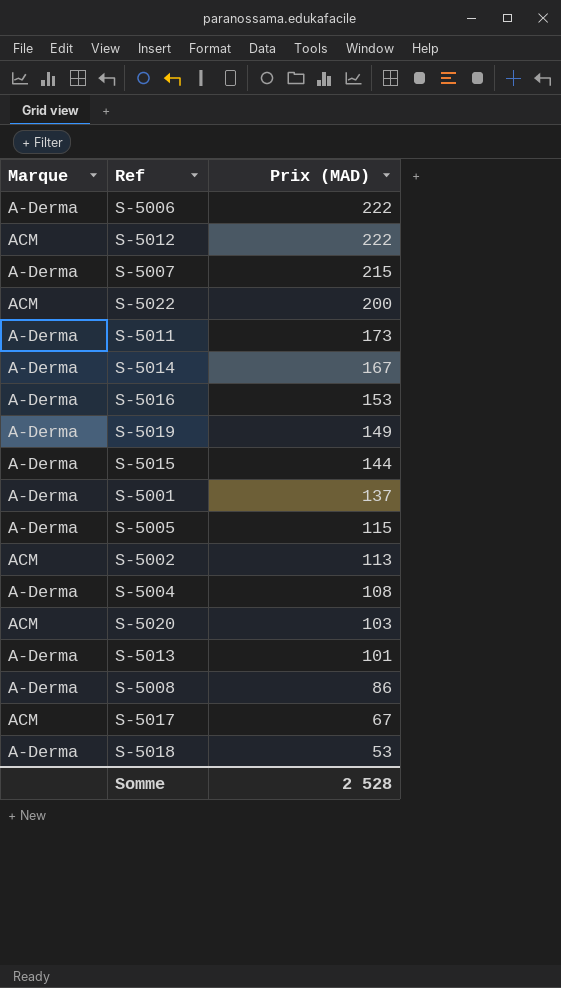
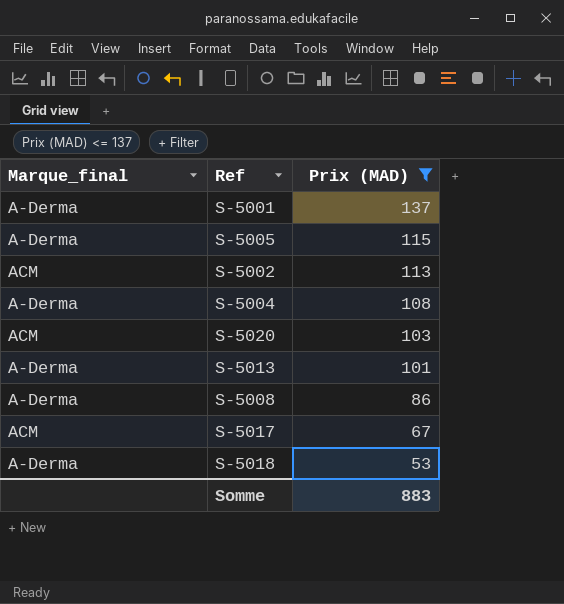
filter: none -> Prix (MAD) <= 137
column name: Marque -> Marque_final
Somme | Prix (MAD): 2 528 -> 883

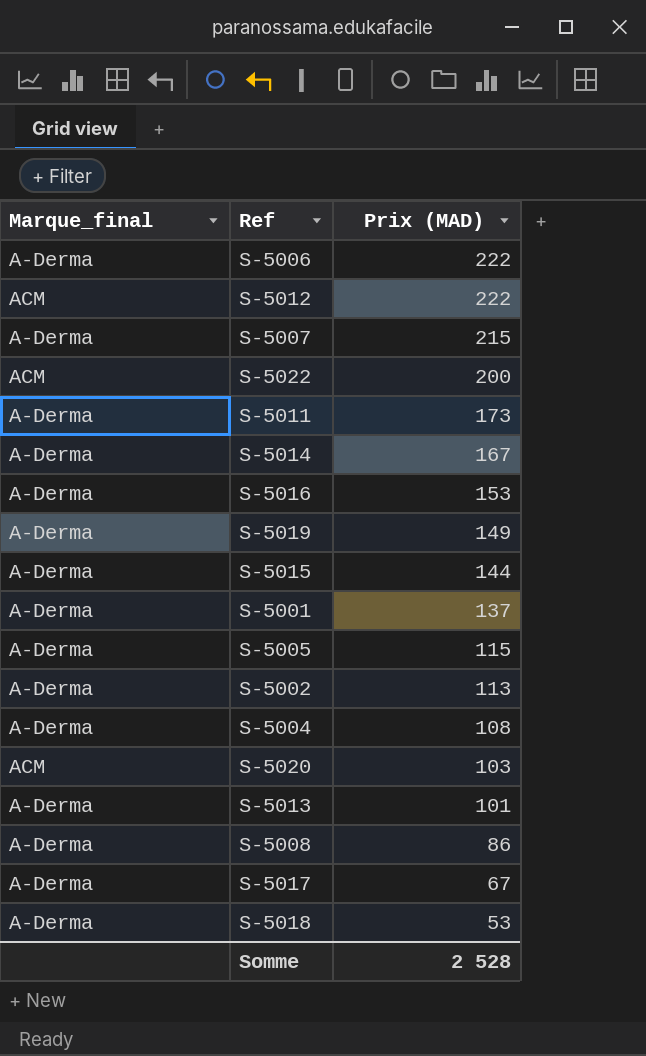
filter: Prix (MAD) <= 137 -> none
S-5002 | Marque_final: ACM -> A-Derma
S-5017 | Marque_final: ACM -> A-Derma
Somme | Prix (MAD): 883 -> 2 528

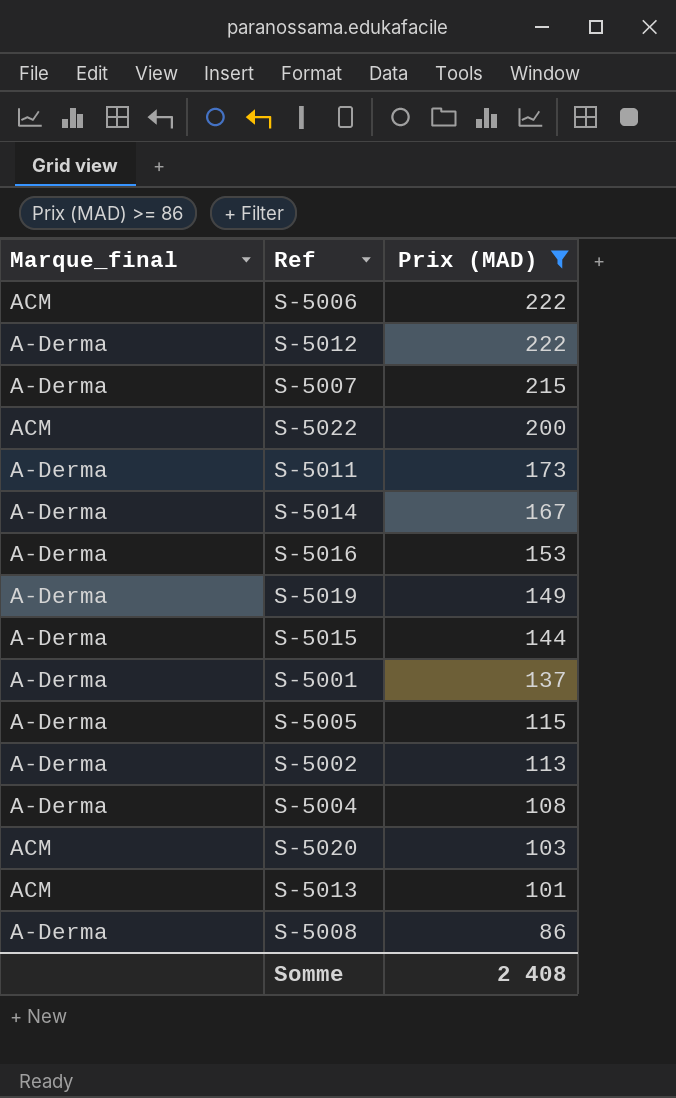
filter: none -> Prix (MAD) >= 86
S-5006 | Marque_final: A-Derma -> ACM
S-5012 | Marque_final: ACM -> A-Derma
S-5013 | Marque_final: A-Derma -> ACM
Somme | Prix (MAD): 2 528 -> 2 408

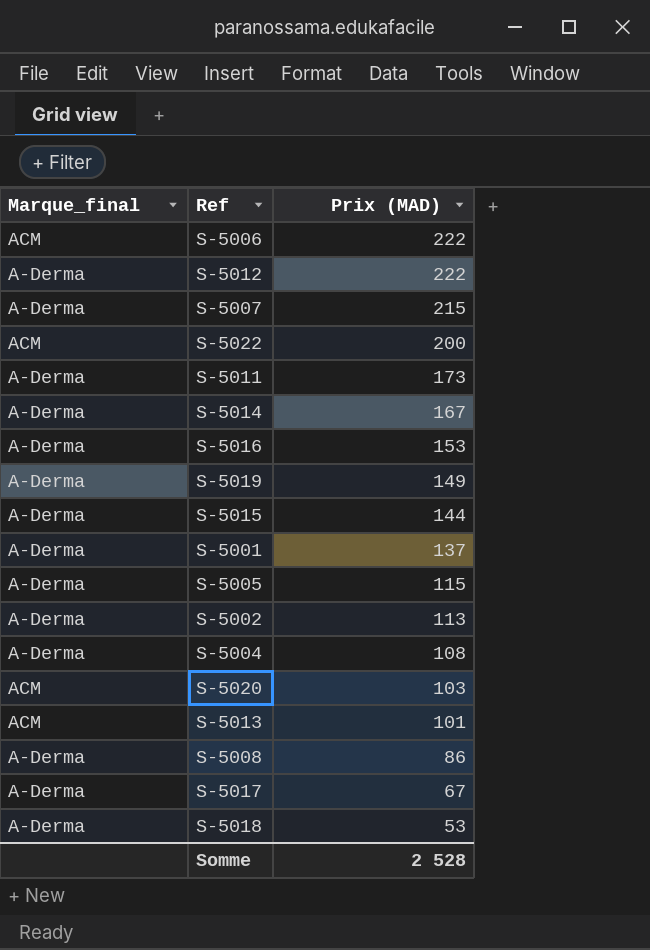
filter: Prix (MAD) >= 86 -> none
Somme | Prix (MAD): 2 408 -> 2 528

